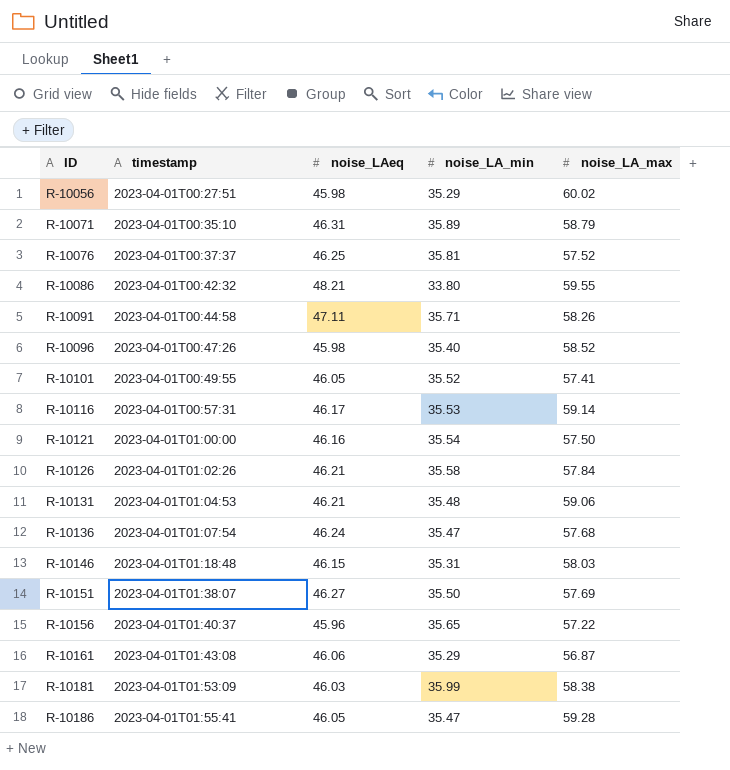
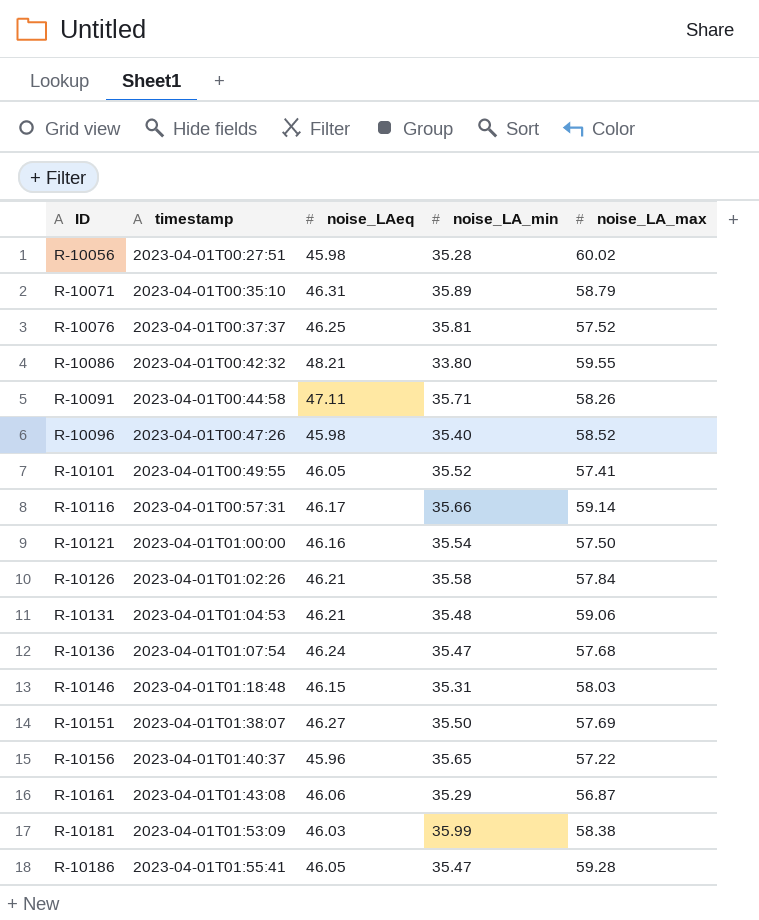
R-10056 | noise_LA_min: 35.29 -> 35.28
R-10116 | noise_LA_min: 35.53 -> 35.66

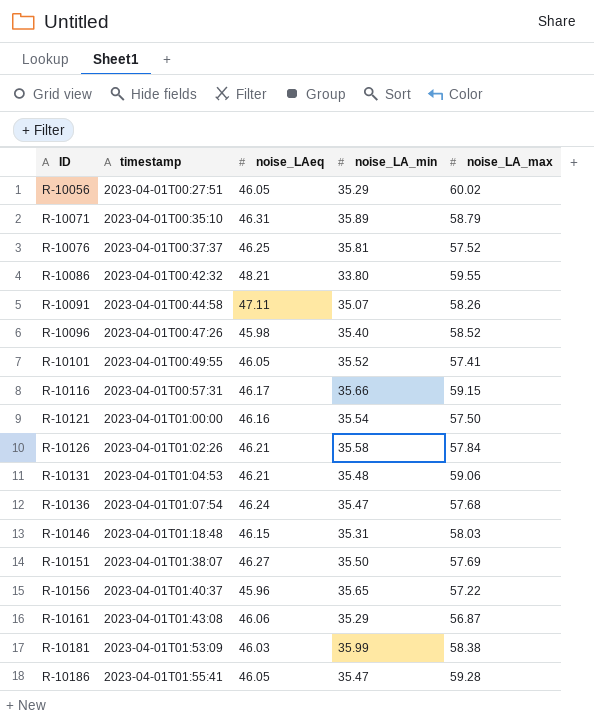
R-10056 | noise_LAeq: 45.98 -> 46.05
R-10056 | noise_LA_min: 35.28 -> 35.29
R-10091 | noise_LA_min: 35.71 -> 35.07
R-10116 | noise_LA_max: 59.14 -> 59.15

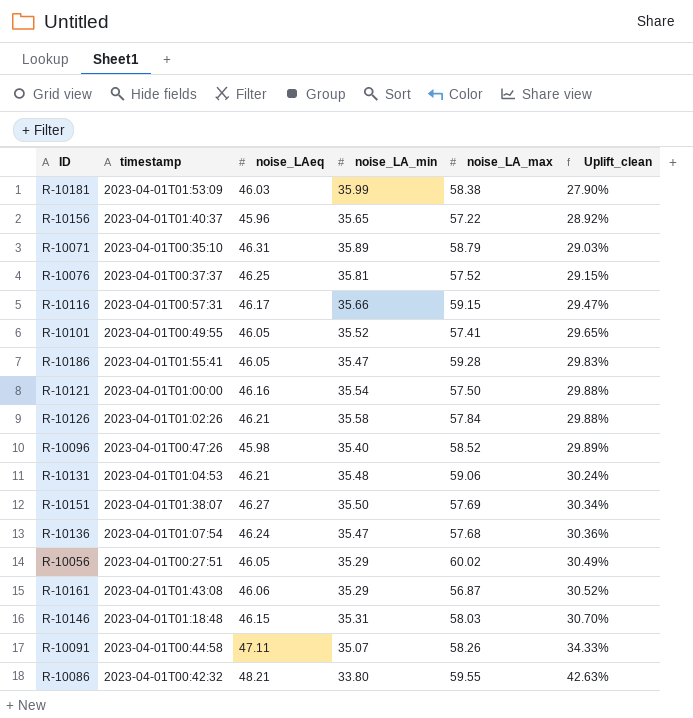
row order: ID ascending -> Uplift_clean ascending
column Uplift_clean | formula: none -> ([noise_LAeq] - [noise_LA_min]) / [noise_LA_min]

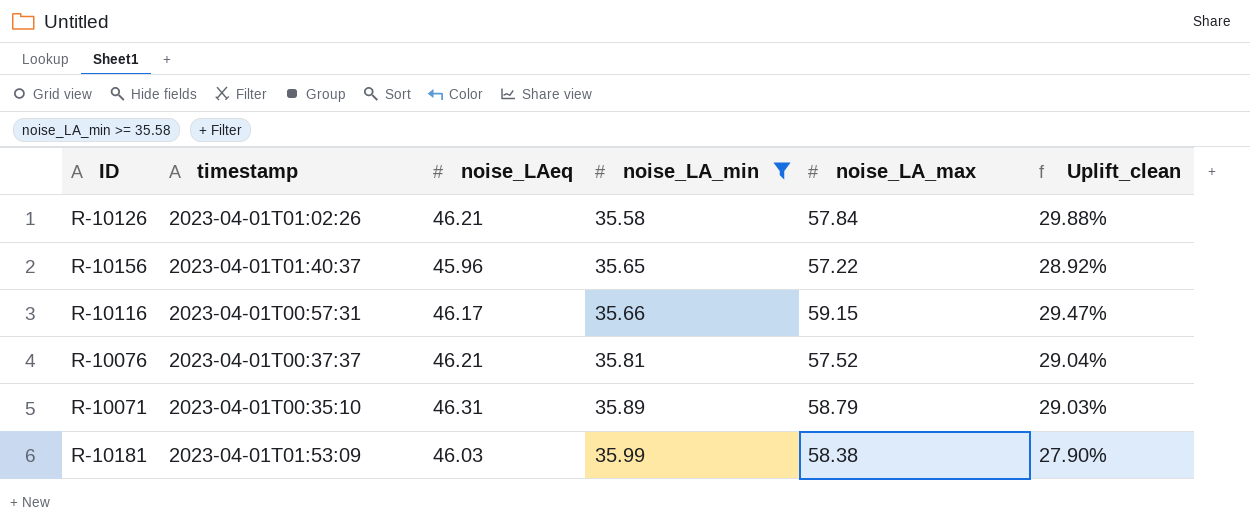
filter: none -> noise_LA_min >= 35.58
row order: Uplift_clean ascending -> noise_LA_min ascending
R-10076 | noise_LAeq: 46.25 -> 46.21
R-10076 | Uplift_clean: 29.15% -> 29.04%

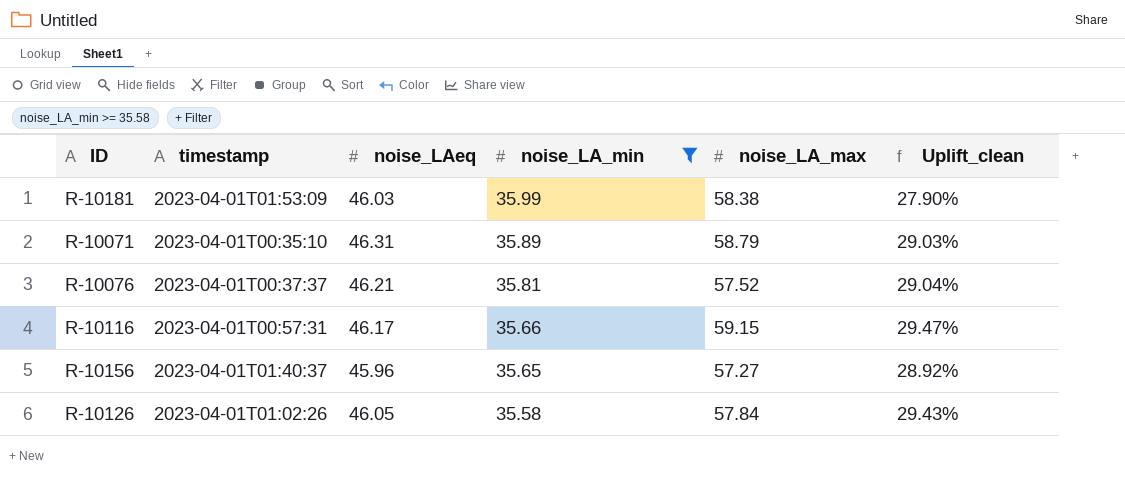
row order: noise_LA_min ascending -> noise_LA_min descending
R-10156 | noise_LA_max: 57.22 -> 57.27
R-10126 | noise_LAeq: 46.21 -> 46.05
R-10126 | Uplift_clean: 29.88% -> 29.43%

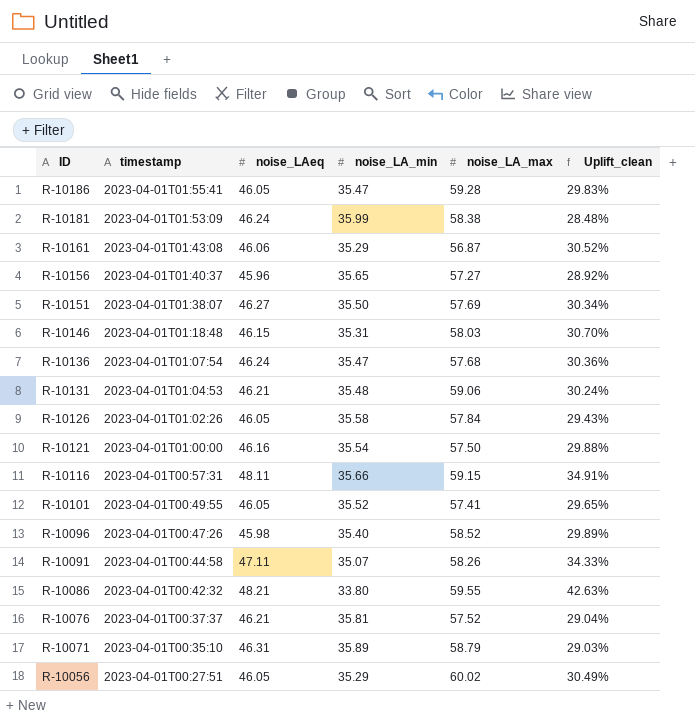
filter: noise_LA_min >= 35.58 -> none
row order: noise_LA_min descending -> ID descending
R-10181 | noise_LAeq: 46.03 -> 46.24
R-10181 | Uplift_clean: 27.90% -> 28.48%
R-10116 | noise_LAeq: 46.17 -> 48.11
R-10116 | Uplift_clean: 29.47% -> 34.91%

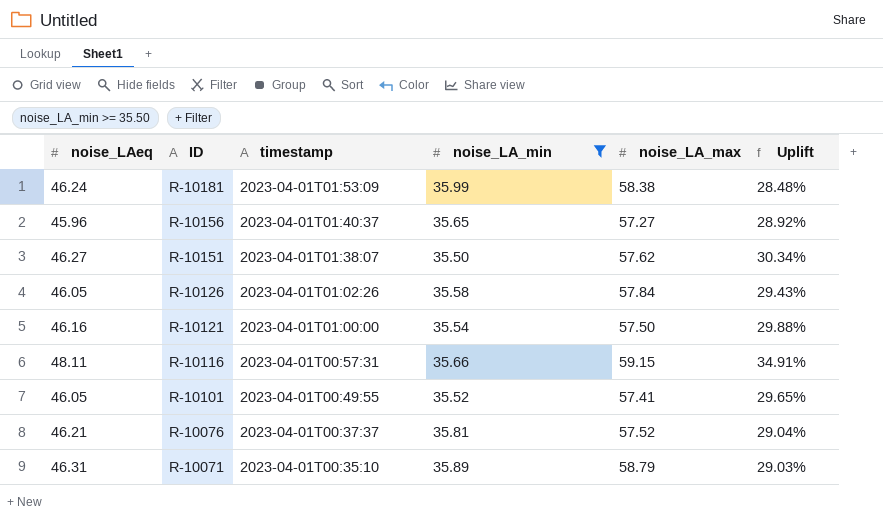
filter: none -> noise_LA_min >= 35.50
column noise_LAeq | position: 3 -> 1
column name: Uplift_clean -> Uplift
R-10151 | noise_LA_max: 57.69 -> 57.62

